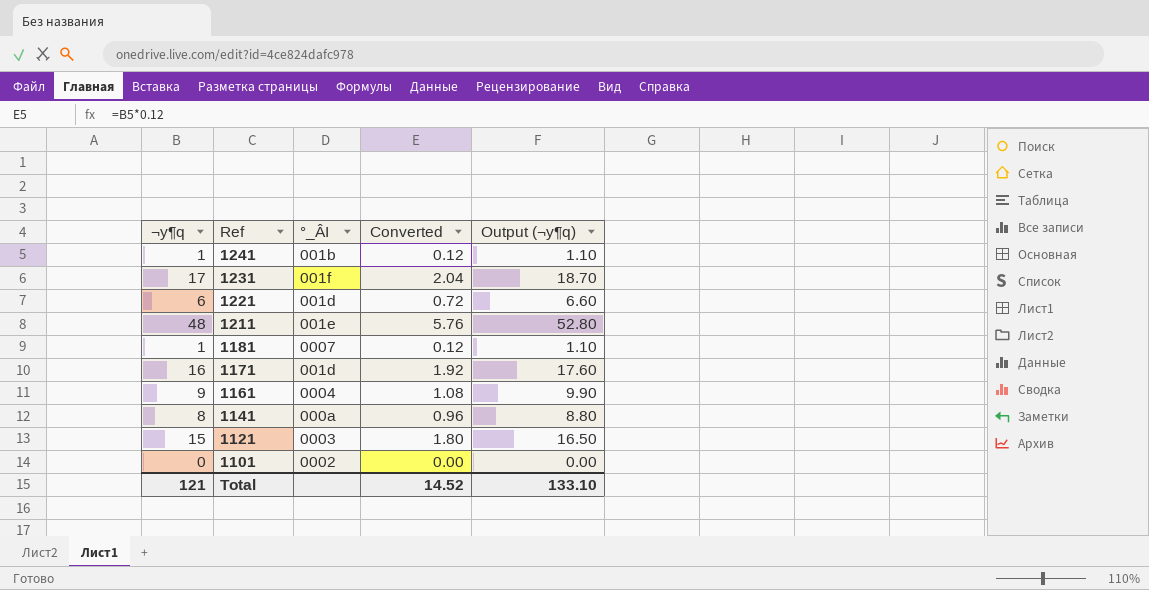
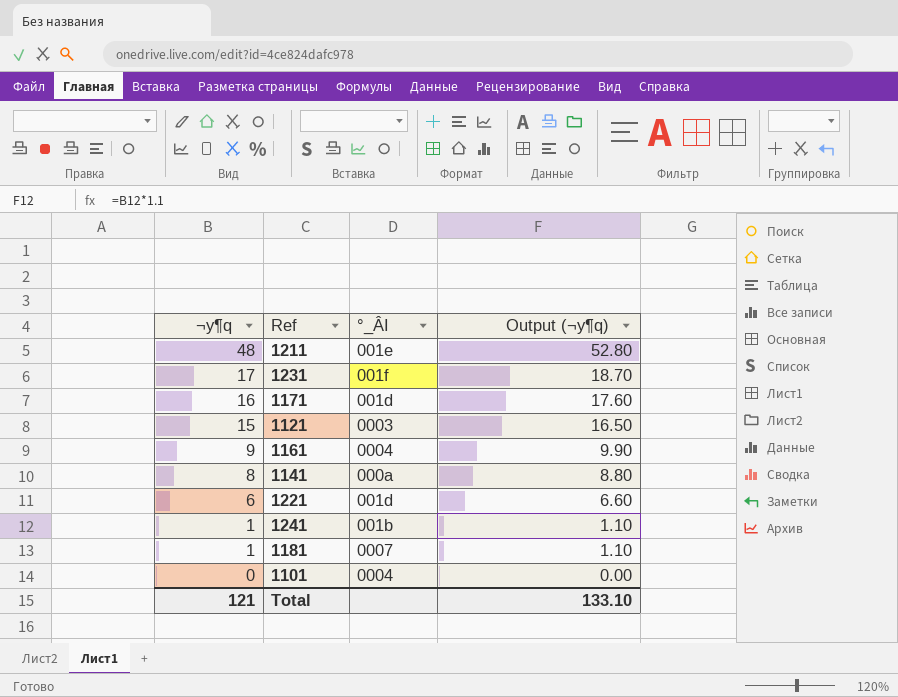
row order: Ref descending -> ¬y¶q descending
column Converted | formula: [¬y¶q] * 0.12 -> none
1101 | °_ÂI: 0002 -> 0004

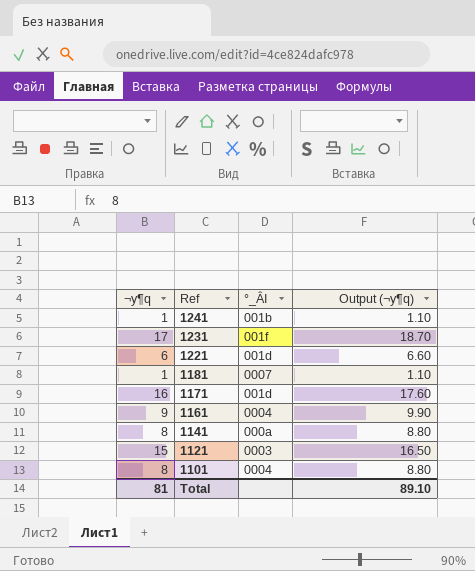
row order: ¬y¶q descending -> Ref descending
row 1211: 48 | 001e | 52.80 -> none
1101 | ¬y¶q: 0 -> 8
1101 | Output (¬y¶q): 0.00 -> 8.80
Total | ¬y¶q: 121 -> 81
Total | Output (¬y¶q): 133.10 -> 89.10

